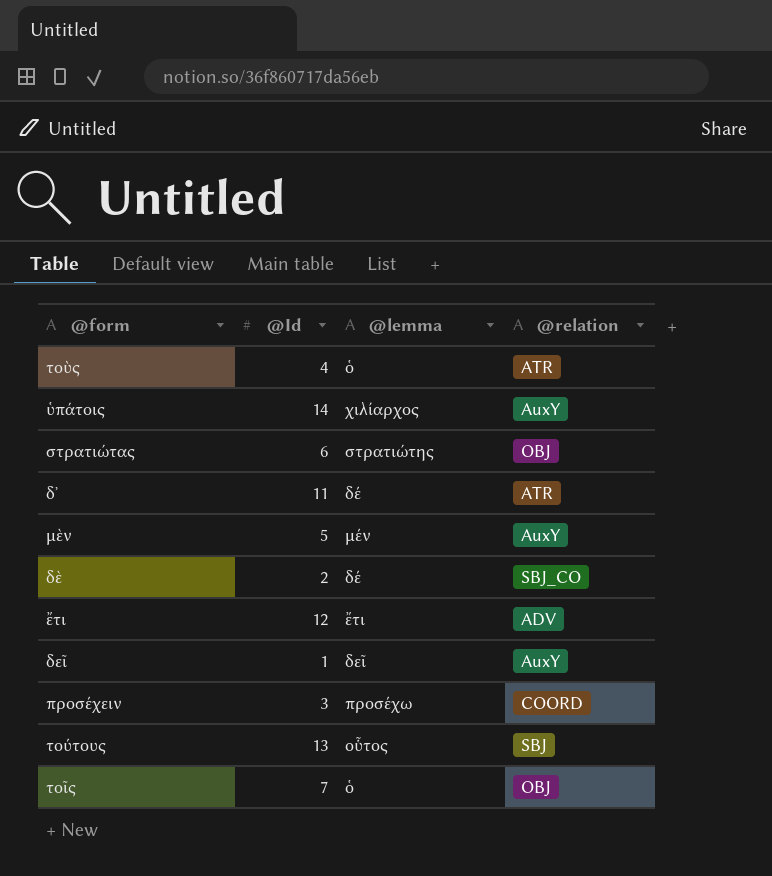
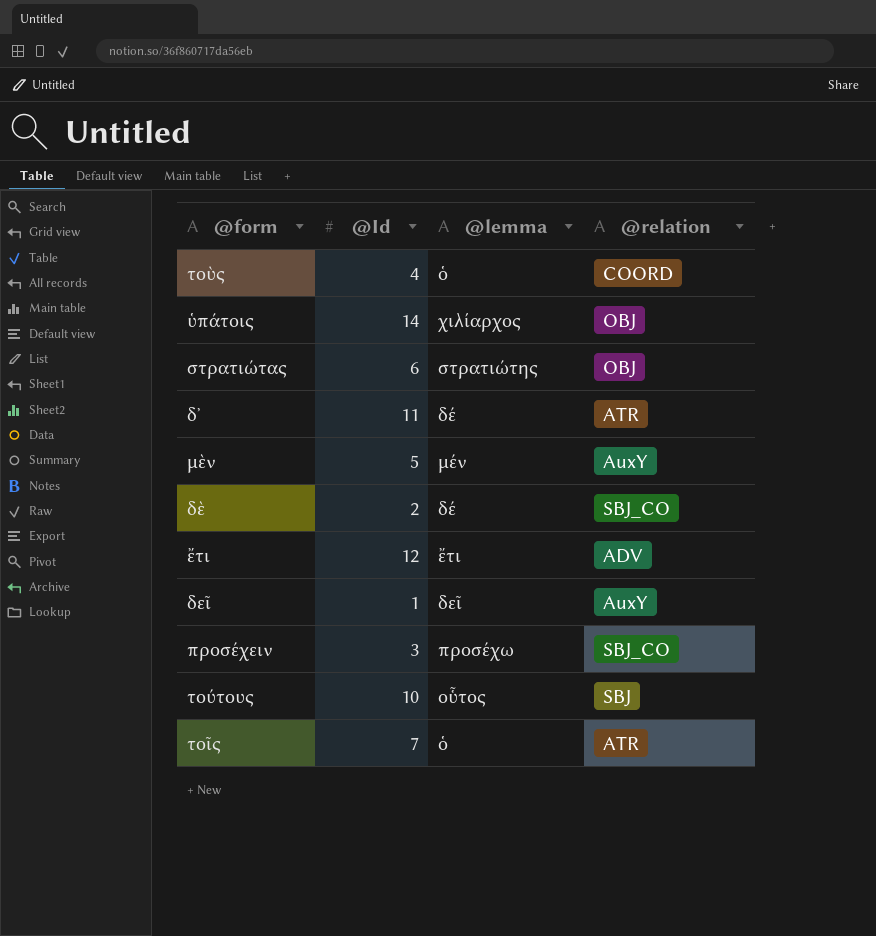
τοὺς | @relation: ATR -> COORD
ὑπάτοις | @relation: AuxY -> OBJ
προσέχειν | @relation: COORD -> SBJ_CO
τούτους | @Id: 13 -> 10
τοῖς | @relation: OBJ -> ATR

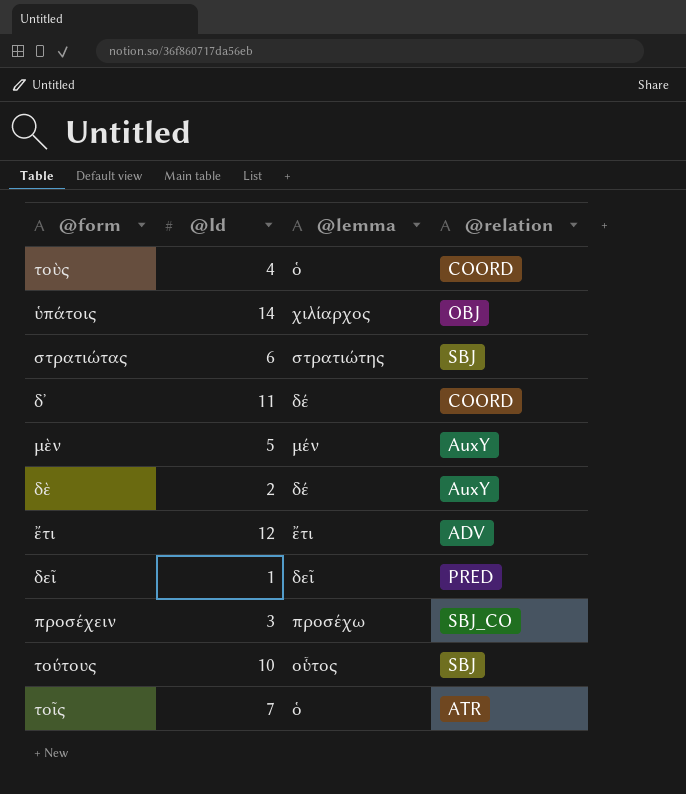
στρατιώτας | @relation: OBJ -> SBJ
δʼ | @relation: ATR -> COORD
δὲ | @relation: SBJ_CO -> AuxY
δεῖ | @relation: AuxY -> PRED

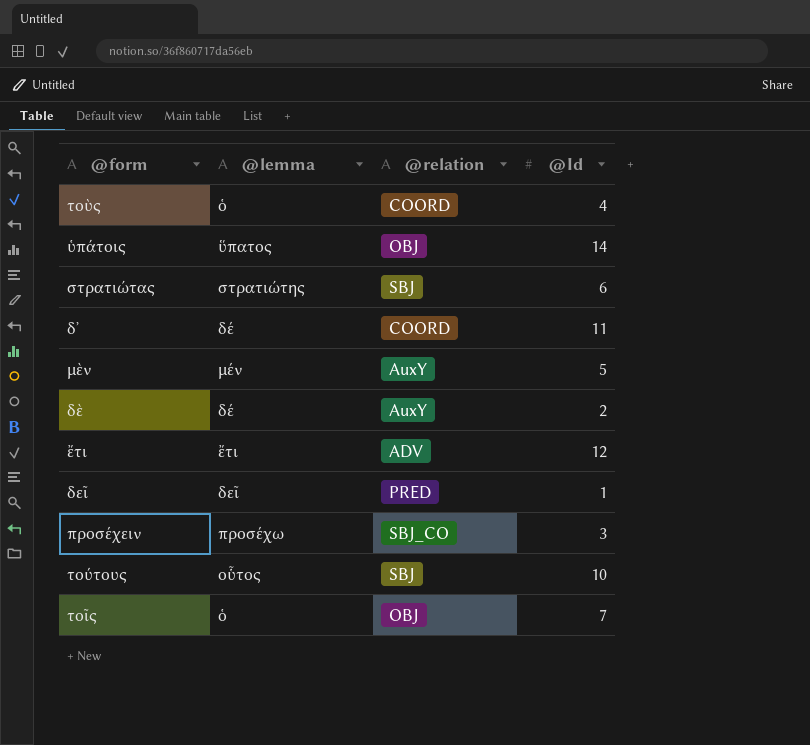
column @Id | position: 2 -> 4
ὑπάτοις | @lemma: χιλίαρχος -> ὕπατος
τοῖς | @relation: ATR -> OBJ

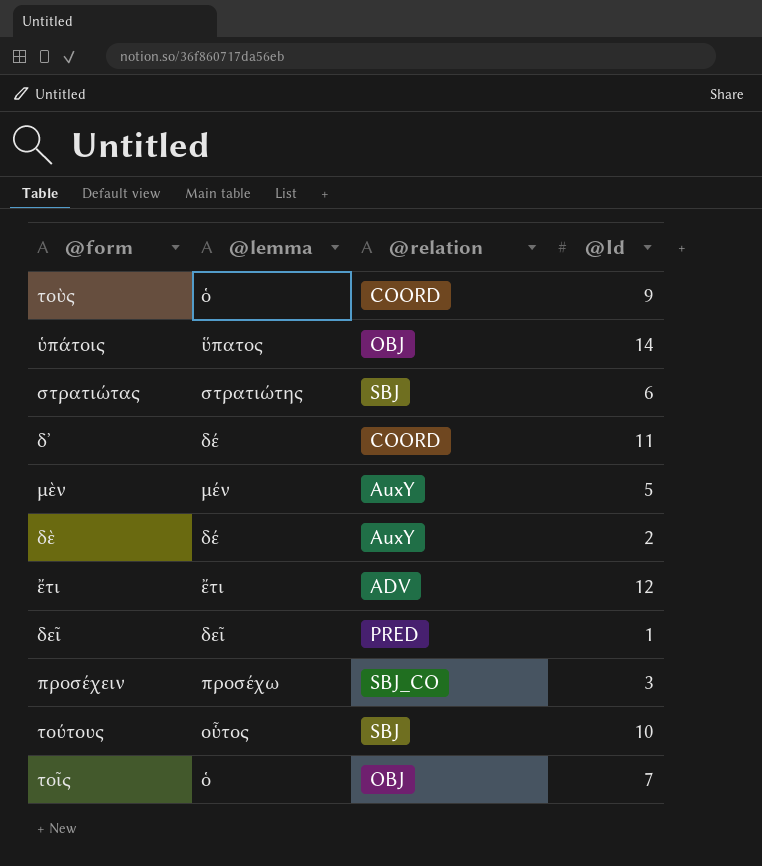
τοὺς | @Id: 4 -> 9

